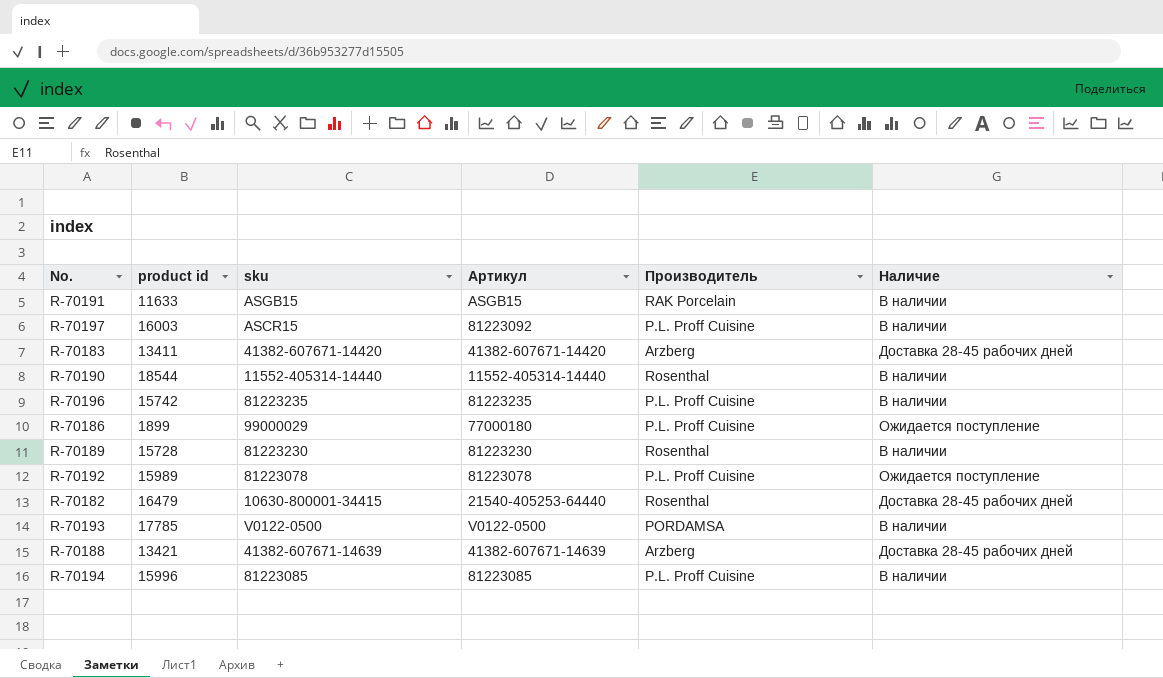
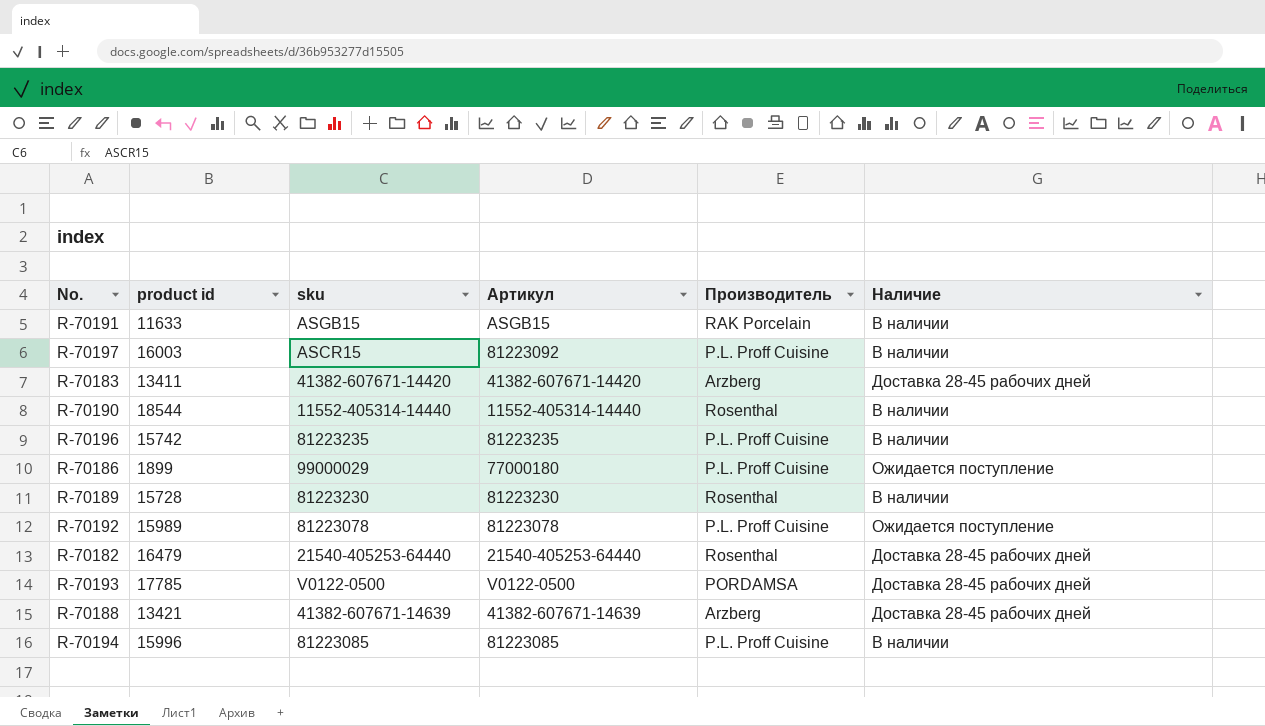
R-70182 | sku: 10630-800001-34415 -> 21540-405253-64440
R-70193 | Наличие: В наличии -> Доставка 28-45 рабочих дней

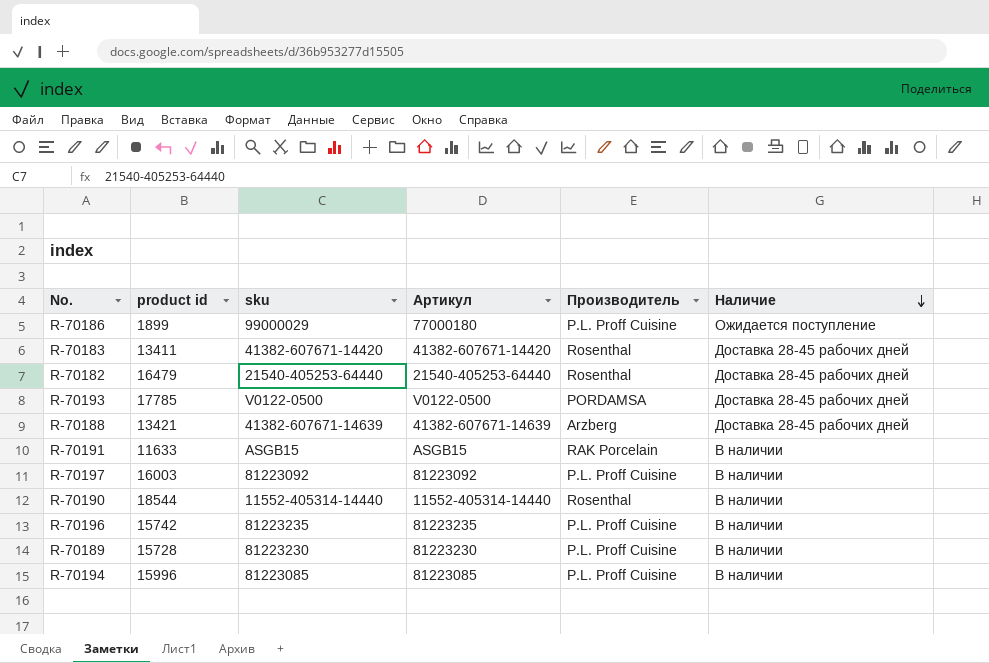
row order: none -> Наличие descending
row R-70192: 15989 | 81223078 | 81223078 | P.L. Proff Cuisine | Ожидается поступление -> none
R-70183 | Производитель: Arzberg -> Rosenthal
R-70197 | sku: ASCR15 -> 81223092
R-70189 | Производитель: Rosenthal -> P.L. Proff Cuisine

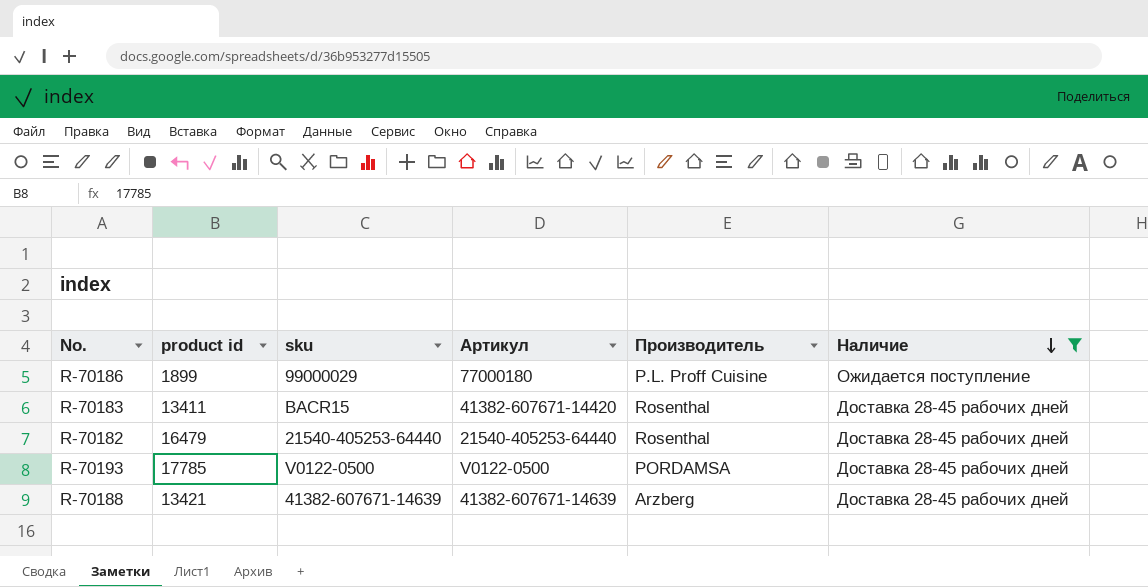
filter: none -> Наличие != В наличии
R-70183 | sku: 41382-607671-14420 -> BACR15

